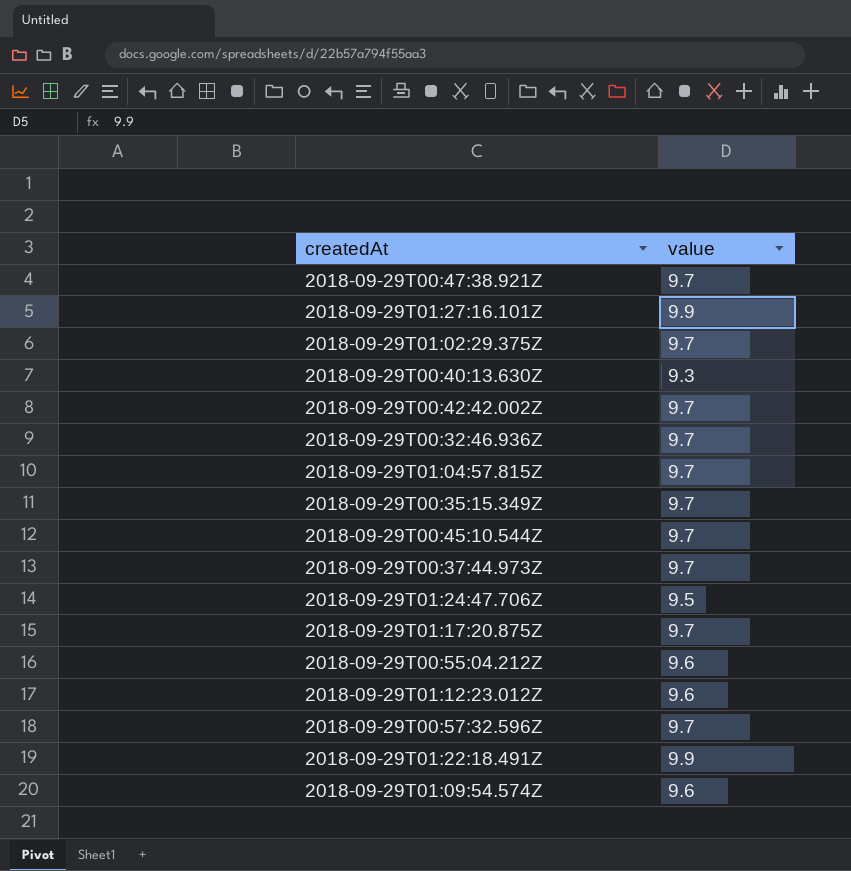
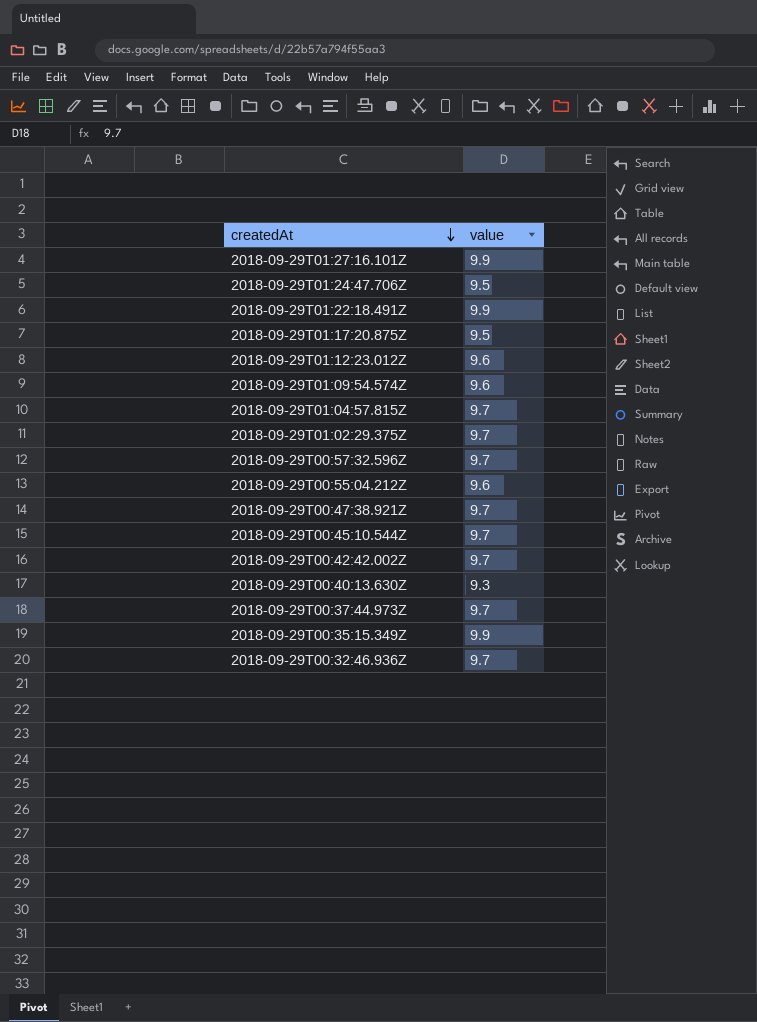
row order: none -> createdAt descending
2018-09-29T01:17:20.875Z | value: 9.7 -> 9.5
2018-09-29T00:35:15.349Z | value: 9.7 -> 9.9

